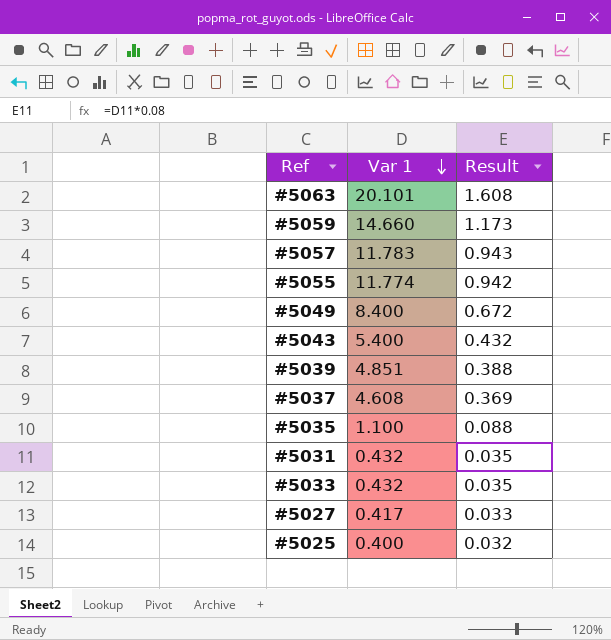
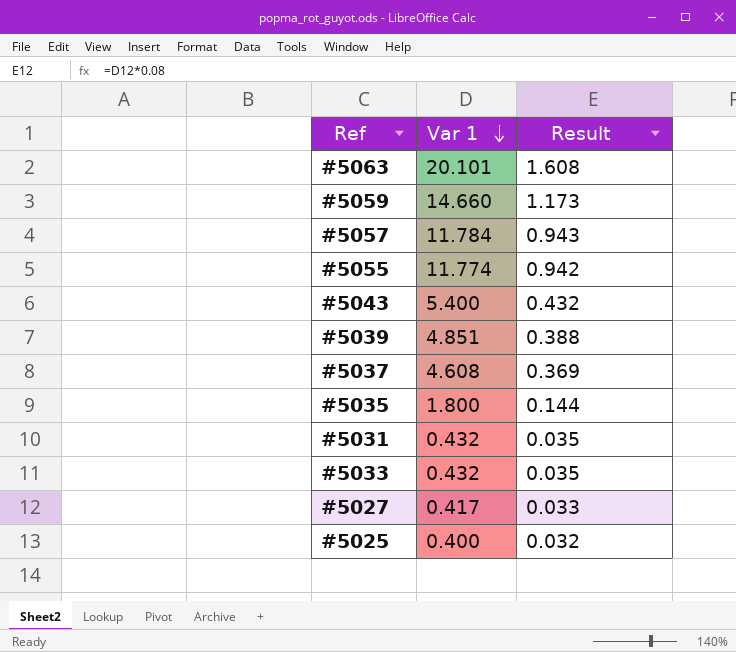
row #5049: 8.400 | 0.672 -> none
#5057 | Var 1: 11.783 -> 11.784
#5035 | Var 1: 1.100 -> 1.800
#5035 | Result: 0.088 -> 0.144

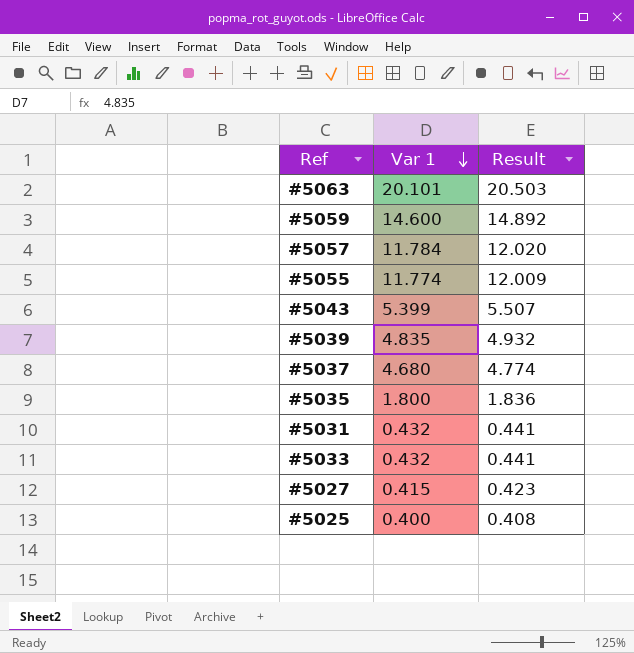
column Result | formula: [Var 1] * 0.08 -> [Var 1] * 1.02
#5059 | Var 1: 14.660 -> 14.600
#5043 | Var 1: 5.400 -> 5.399
#5039 | Var 1: 4.851 -> 4.835
#5037 | Var 1: 4.608 -> 4.680
#5027 | Var 1: 0.417 -> 0.415

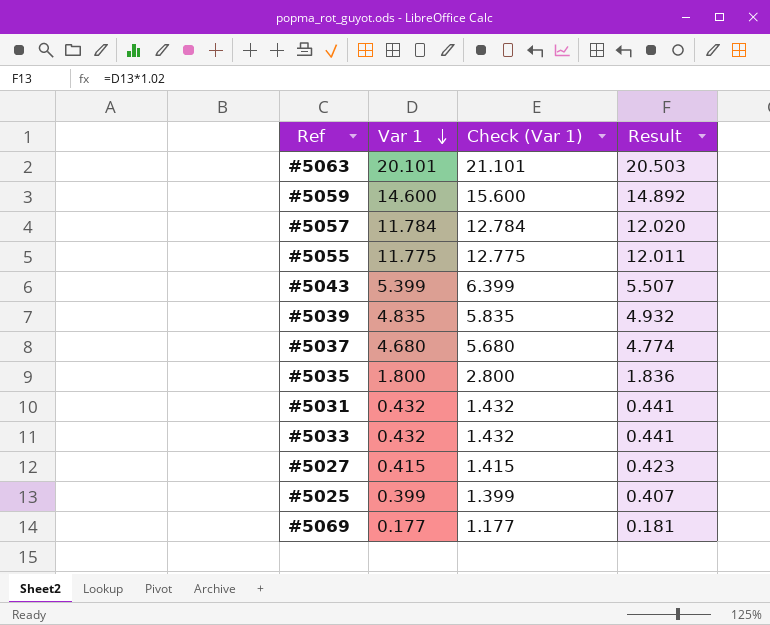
column Check (Var 1) | formula: none -> [Var 1] + 1
#5055 | Var 1: 11.774 -> 11.775
#5055 | Result: 12.009 -> 12.011
#5025 | Var 1: 0.400 -> 0.399
#5025 | Result: 0.408 -> 0.407
row #5069: none -> 0.177 | 1.177 | 0.181

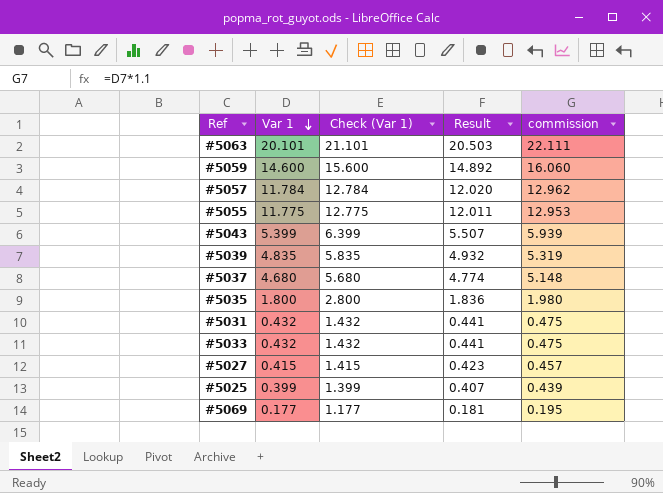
column commission | formula: none -> [Var 1] * 1.1

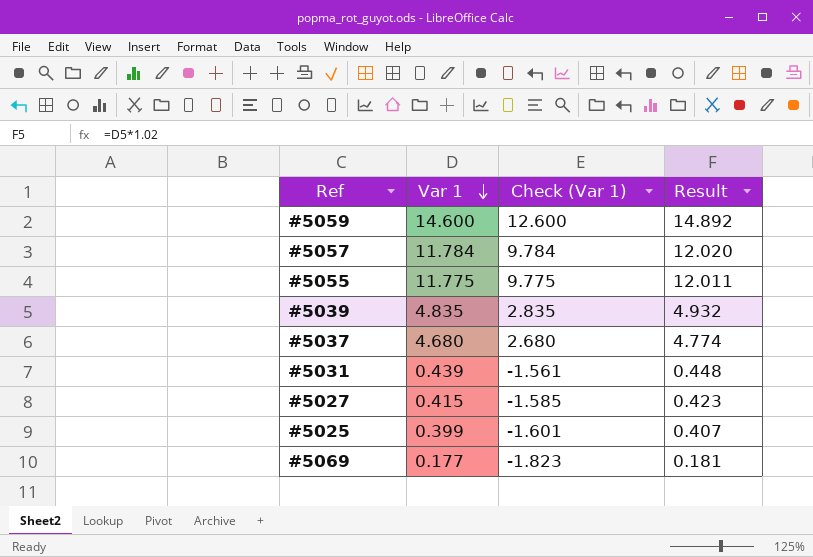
column commission | formula: [Var 1] * 1.1 -> none
column Check (Var 1) | formula: [Var 1] + 1 -> [Var 1] - 2
row #5063: 20.101 | 21.101 | 20.503 | 22.111 -> none
row #5043: 5.399 | 6.399 | 5.507 | 5.939 -> none
row #5035: 1.800 | 2.800 | 1.836 | 1.980 -> none
row #5033: 0.432 | 1.432 | 0.441 | 0.475 -> none
#5031 | Var 1: 0.432 -> 0.439
#5031 | Result: 0.441 -> 0.448

